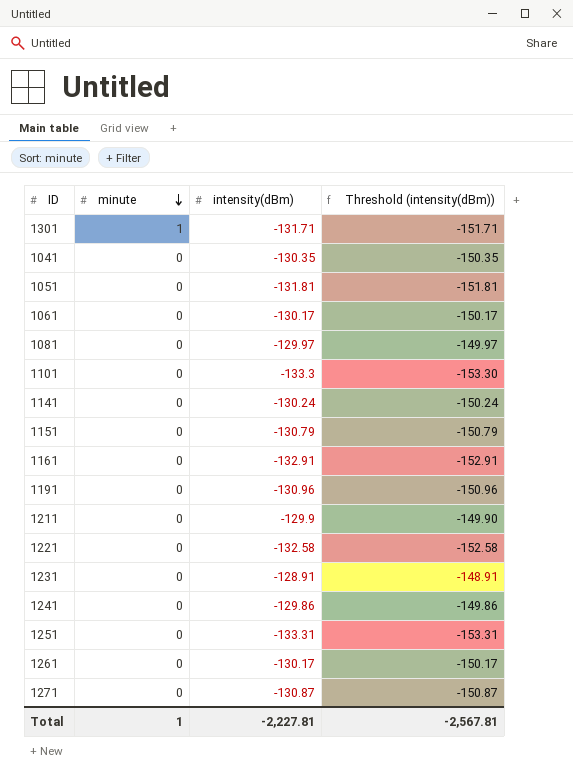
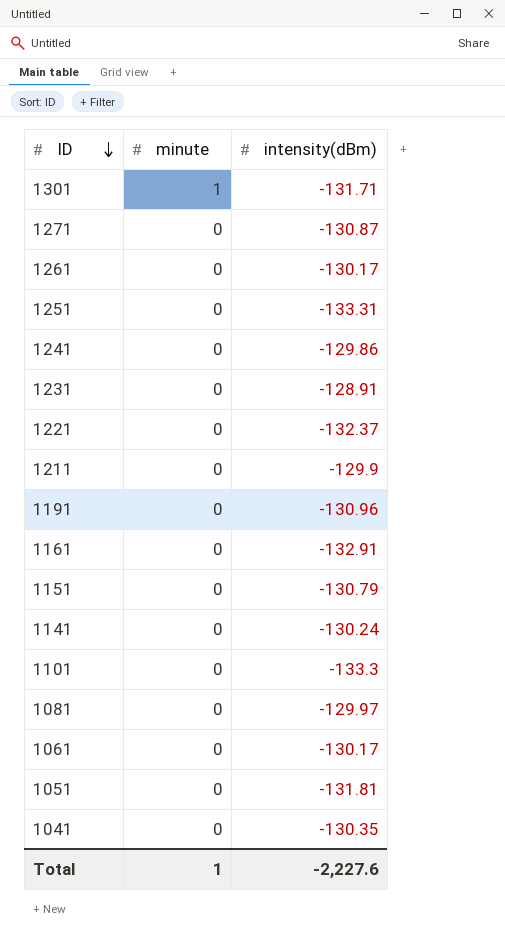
row order: minute descending -> ID descending
column Threshold (intensity(dBm)) | formula: [intensity(dBm)] - 20 -> none
1221 | intensity(dBm): -132.58 -> -132.37
Total | intensity(dBm): -2,227.81 -> -2,227.6

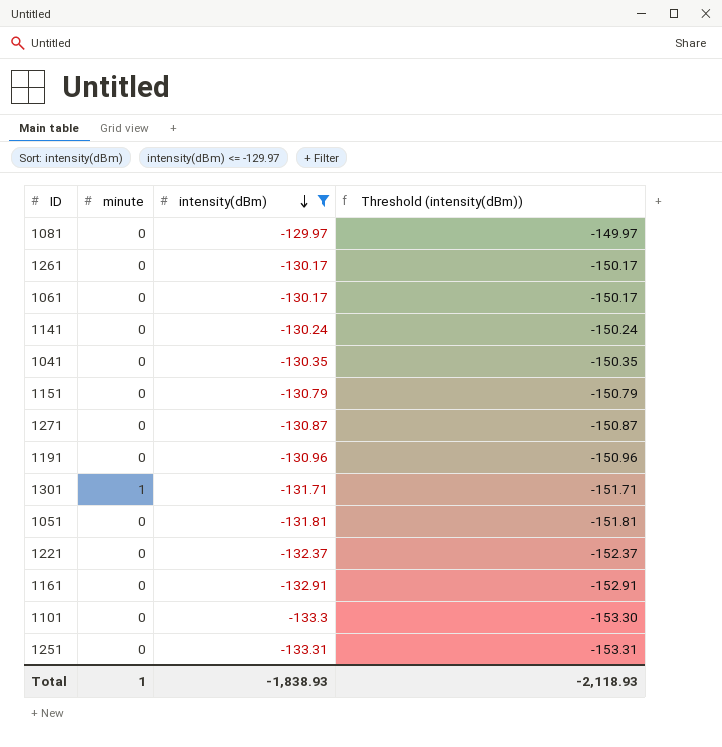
filter: none -> intensity(dBm) <= -129.97
row order: ID descending -> intensity(dBm) descending
column Threshold (intensity(dBm)) | formula: none -> [intensity(dBm)] - 20
Total | intensity(dBm): -2,227.6 -> -1,838.93

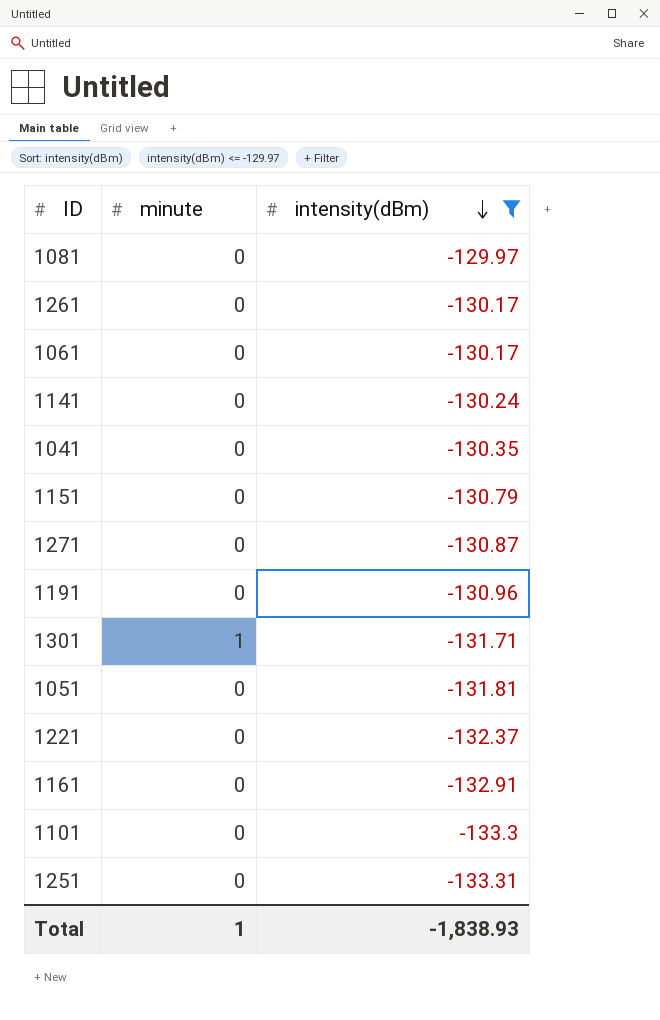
column Threshold (intensity(dBm)) | formula: [intensity(dBm)] - 20 -> none

